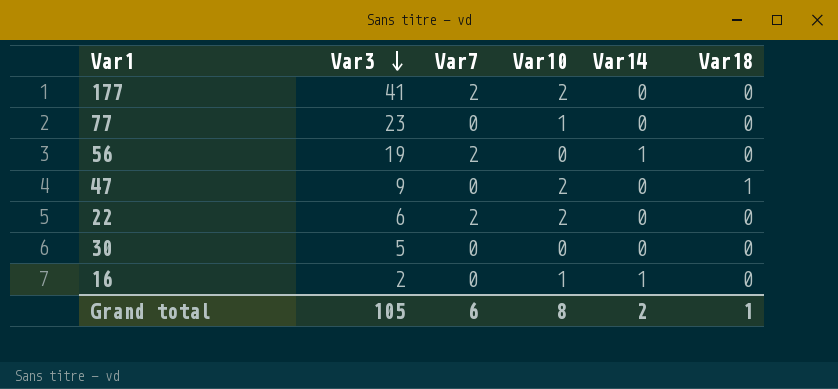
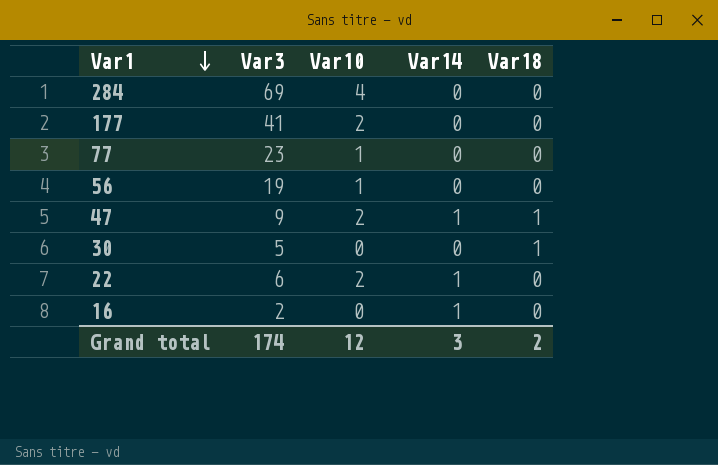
row order: Var3 descending -> Var1 descending
column Var7 | position: 3 -> none
row 284: none -> 69 | 4 | 0 | 0
56 | Var10: 0 -> 1
56 | Var14: 1 -> 0
47 | Var14: 0 -> 1
30 | Var18: 0 -> 1
22 | Var14: 0 -> 1
16 | Var10: 1 -> 0
Grand total | Var3: 105 -> 174
Grand total | Var10: 8 -> 12
Grand total | Var14: 2 -> 3
Grand total | Var18: 1 -> 2

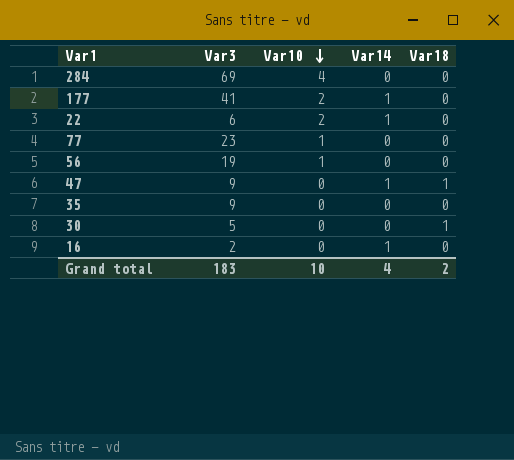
row order: Var1 descending -> Var10 descending
177 | Var14: 0 -> 1
47 | Var10: 2 -> 0
row 35: none -> 9 | 0 | 0 | 0
Grand total | Var3: 174 -> 183
Grand total | Var10: 12 -> 10
Grand total | Var14: 3 -> 4

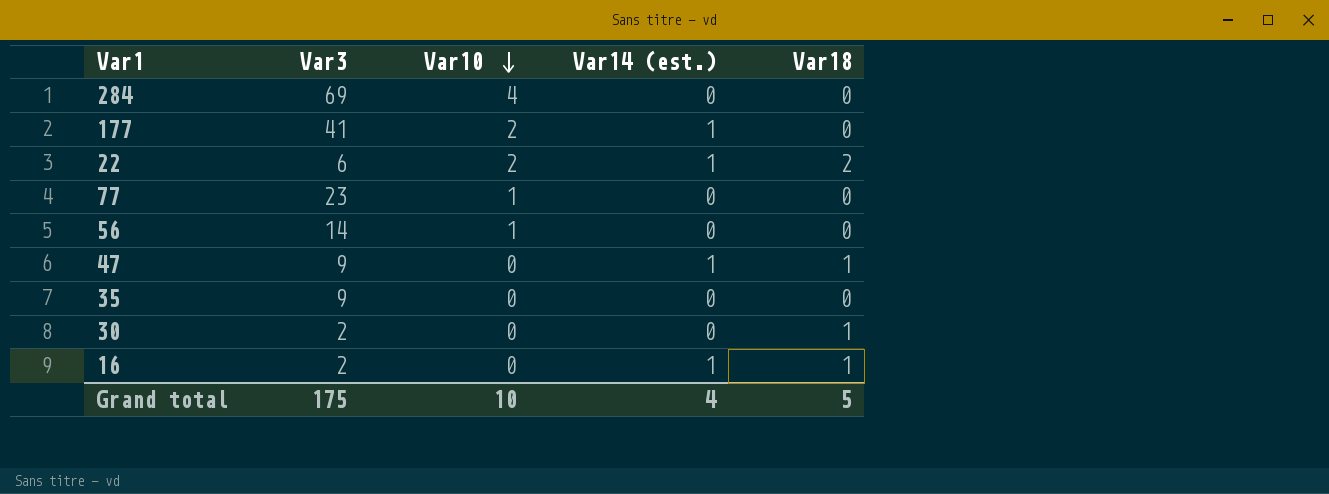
column name: Var14 -> Var14 (est.)
22 | Var18: 0 -> 2
56 | Var3: 19 -> 14
30 | Var3: 5 -> 2
16 | Var18: 0 -> 1
Grand total | Var3: 183 -> 175
Grand total | Var18: 2 -> 5

